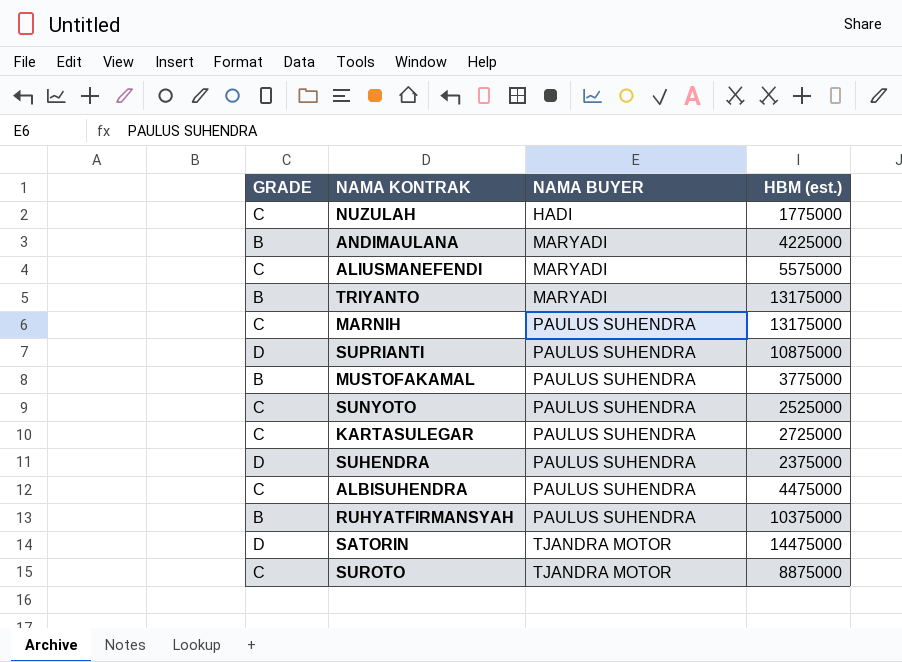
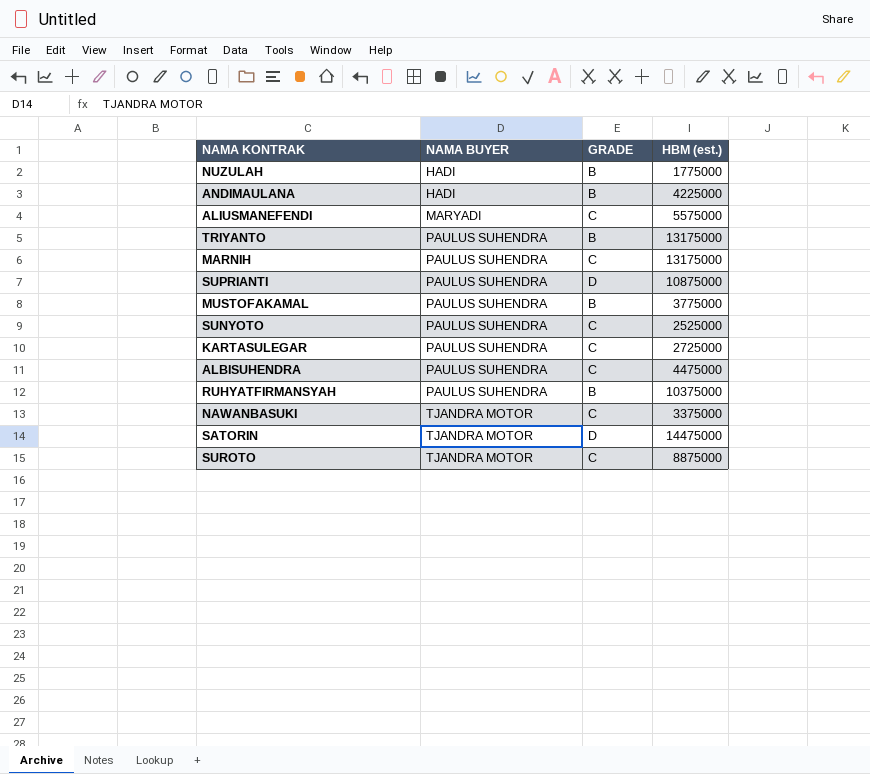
column GRADE | position: 1 -> 3
row SUHENDRA: D | PAULUS SUHENDRA | 2375000 -> none
NUZULAH | GRADE: C -> B
ANDIMAULANA | NAMA BUYER: MARYADI -> HADI
TRIYANTO | NAMA BUYER: MARYADI -> PAULUS SUHENDRA
row NAWANBASUKI: none -> TJANDRA MOTOR | C | 3375000

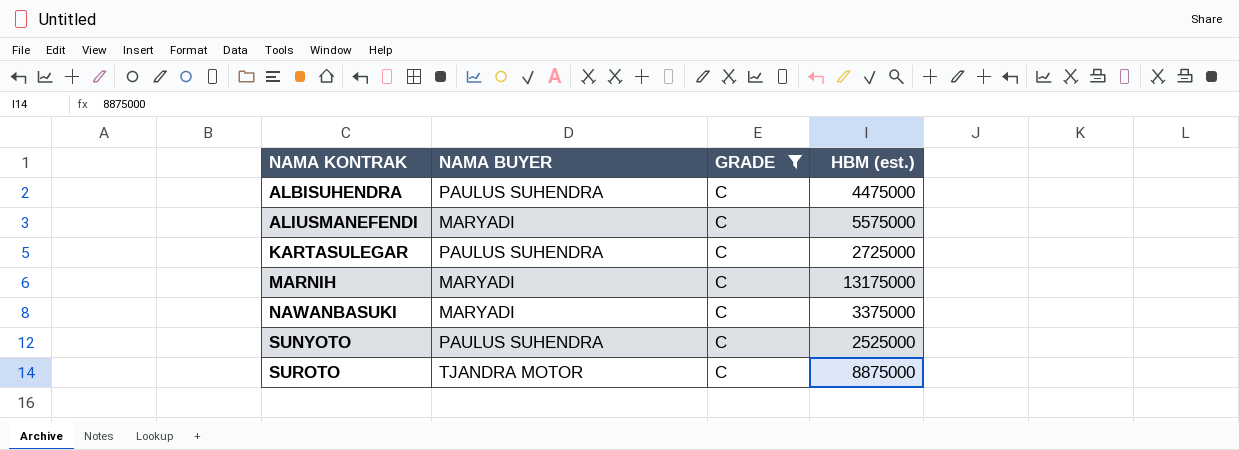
filter: none -> GRADE = C
row order: NAMA BUYER ascending -> NAMA KONTRAK ascending
MARNIH | NAMA BUYER: PAULUS SUHENDRA -> MARYADI
NAWANBASUKI | NAMA BUYER: TJANDRA MOTOR -> MARYADI

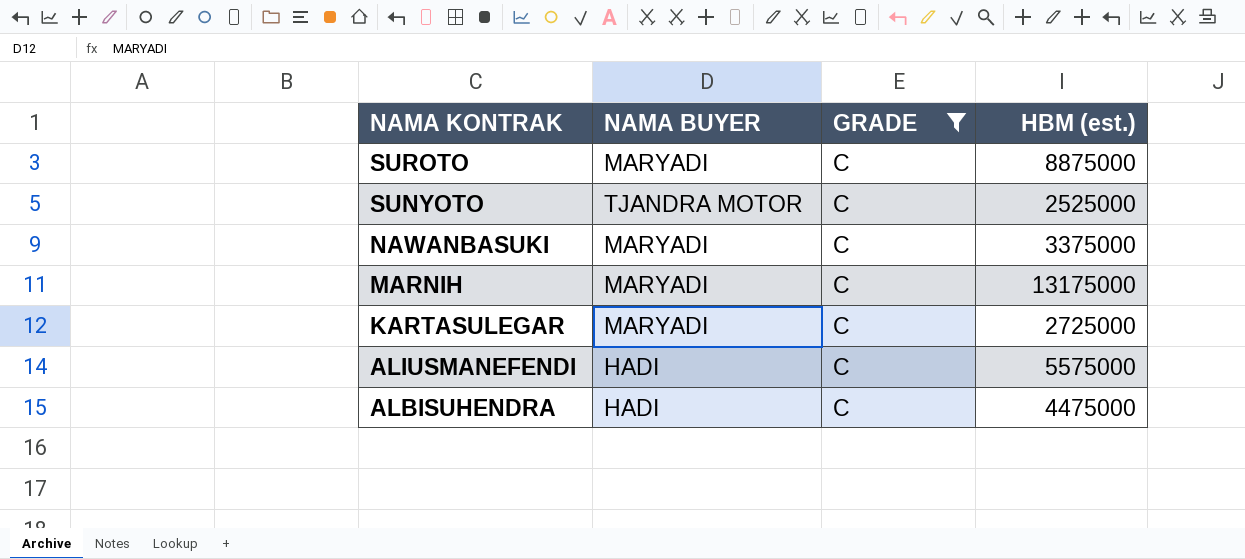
row order: NAMA KONTRAK ascending -> NAMA KONTRAK descending
SUROTO | NAMA BUYER: TJANDRA MOTOR -> MARYADI
SUNYOTO | NAMA BUYER: PAULUS SUHENDRA -> TJANDRA MOTOR
KARTASULEGAR | NAMA BUYER: PAULUS SUHENDRA -> MARYADI
ALIUSMANEFENDI | NAMA BUYER: MARYADI -> HADI
ALBISUHENDRA | NAMA BUYER: PAULUS SUHENDRA -> HADI

